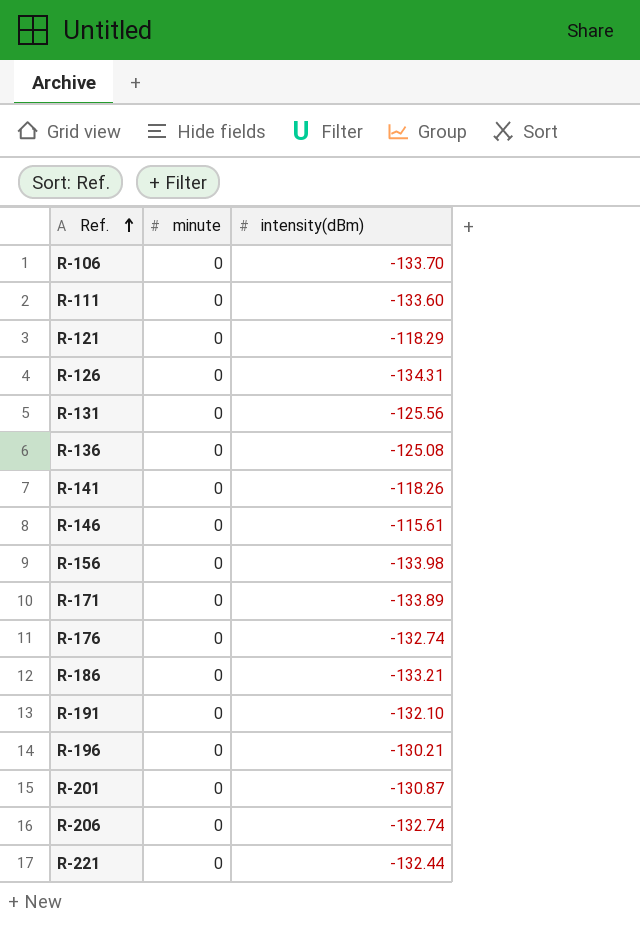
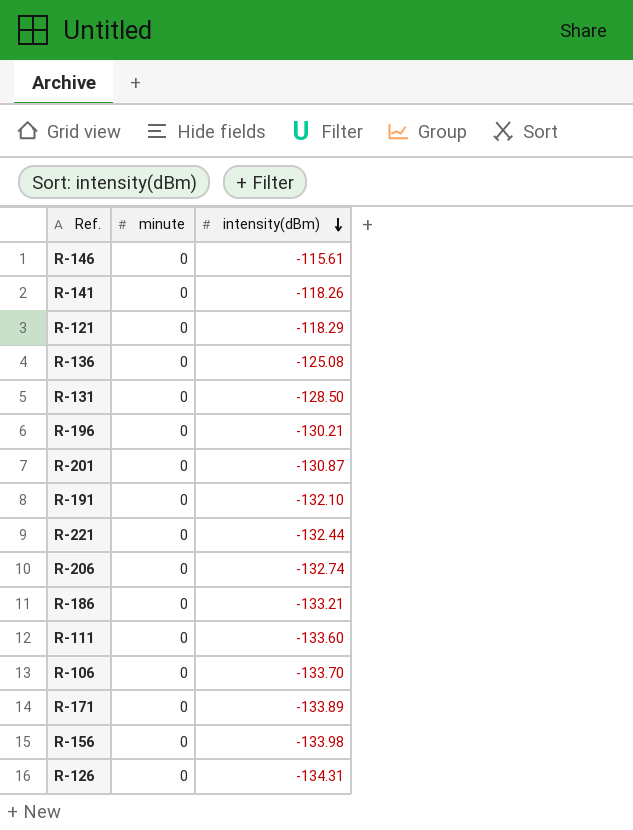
row order: Ref. ascending -> intensity(dBm) descending
row R-176: 0 | -132.74 -> none
R-131 | intensity(dBm): -125.56 -> -128.50

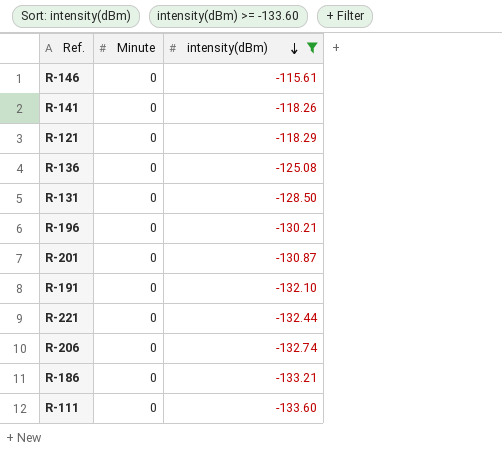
filter: none -> intensity(dBm) >= -133.60
column name: minute -> Minute

